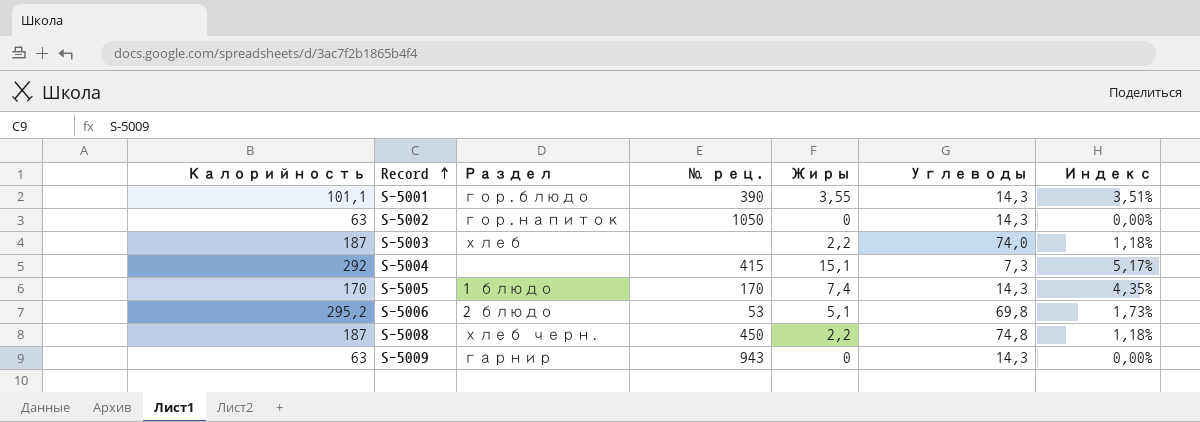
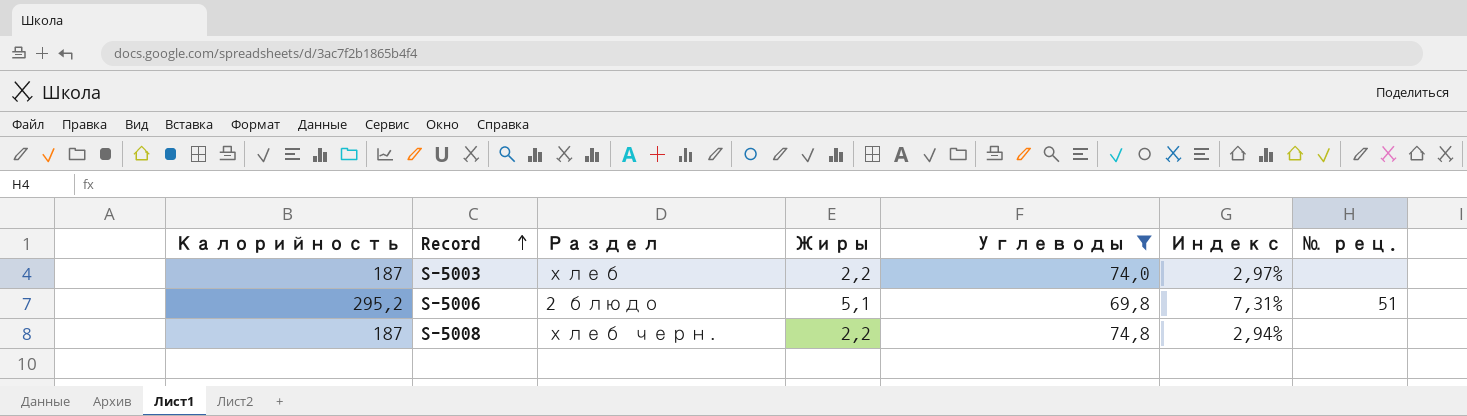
filter: none -> Углеводы >= 69,8
column Индекс | formula: [Жиры] / [Калорийность] -> [Жиры] / [Углеводы]
column № рец. | position: 4 -> 7
S-5006 | № рец.: 53 -> 51
S-5008 | № рец.: 450 -> none

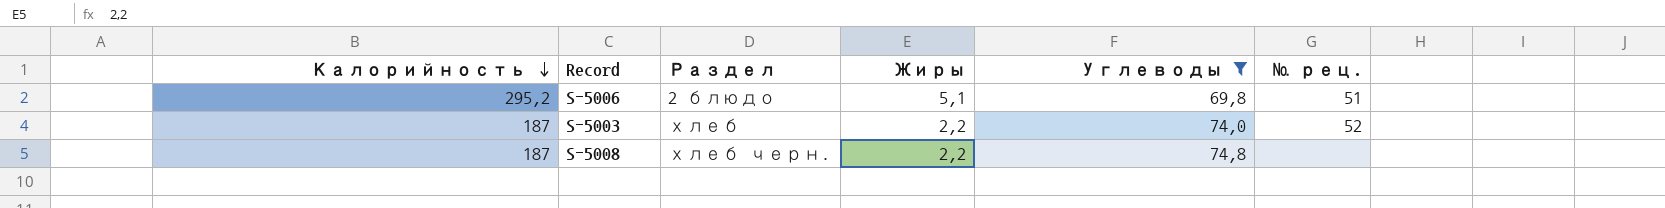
row order: Record ascending -> Калорийность descending
column Индекс | formula: [Жиры] / [Углеводы] -> none
S-5003 | № рец.: none -> 52

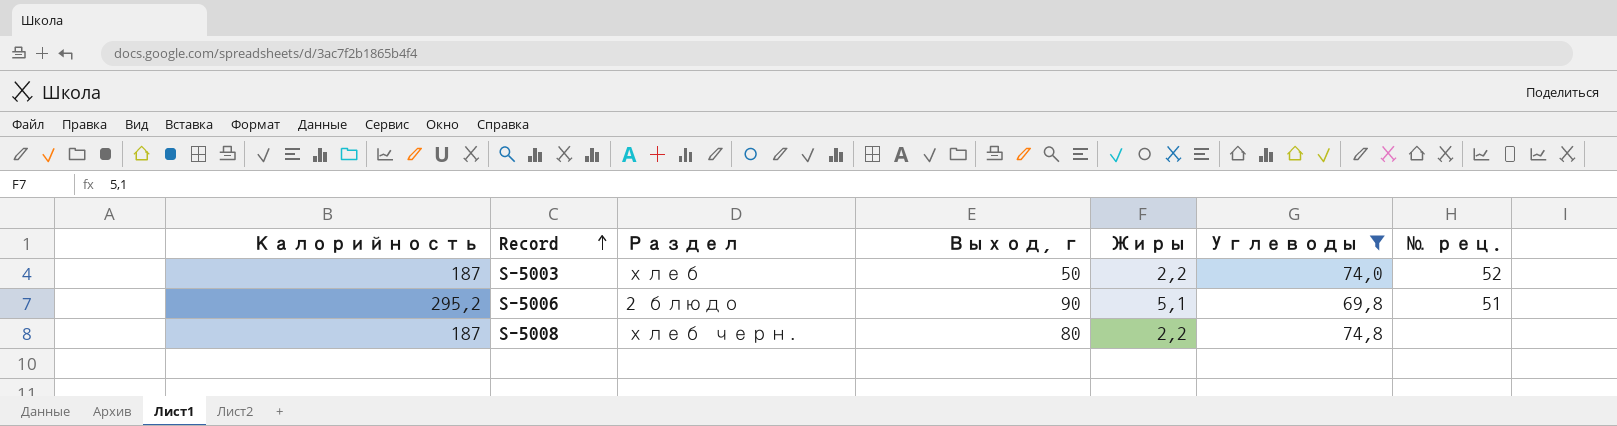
row order: Калорийность descending -> Record ascending
column Выход, г | position: none -> 4

